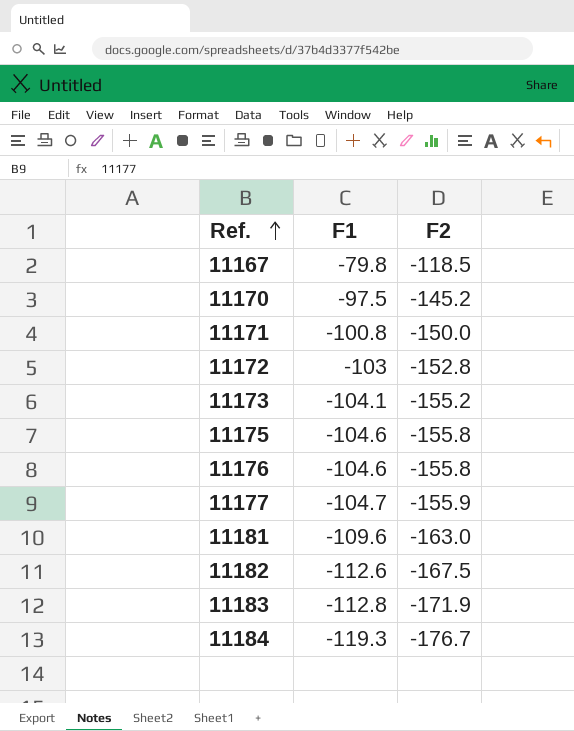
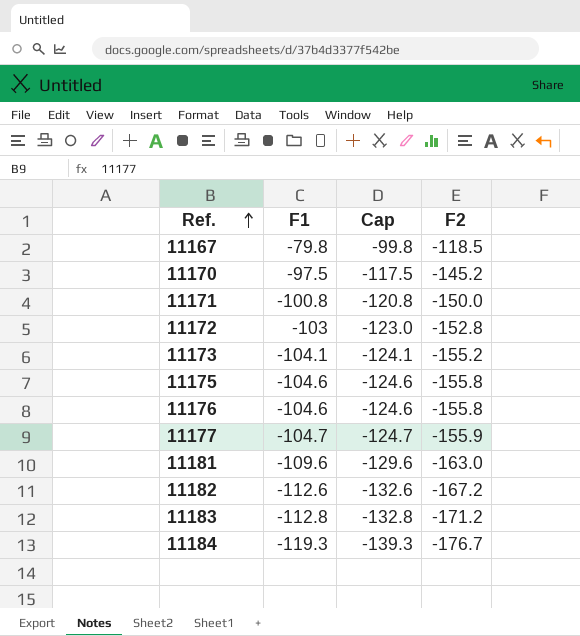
column Cap | formula: none -> [F1] - 20
11182 | F2: -167.5 -> -167.2
11183 | F2: -171.9 -> -171.2

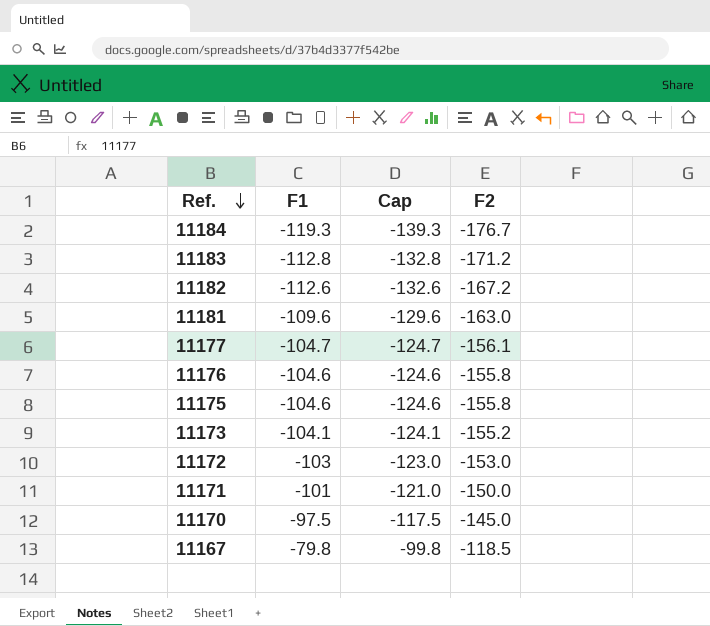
row order: Ref. ascending -> Ref. descending
11177 | F2: -155.9 -> -156.1
11172 | F2: -152.8 -> -153.0
11171 | F1: -100.8 -> -101
11171 | Cap: -120.8 -> -121.0
11170 | F2: -145.2 -> -145.0

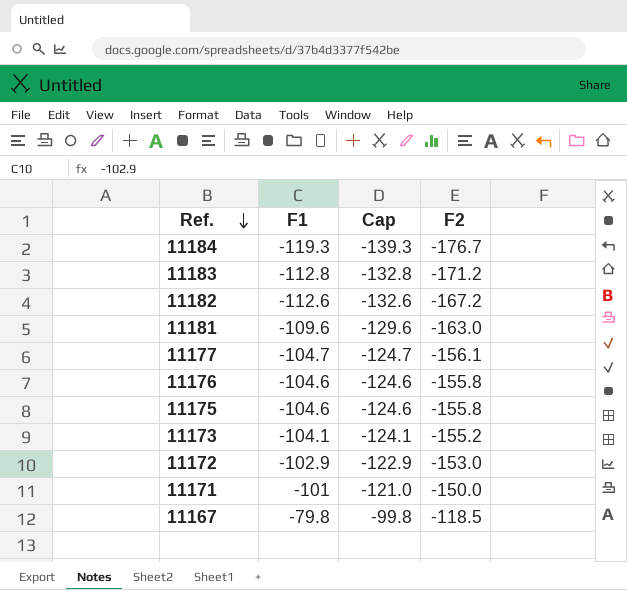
row 11170: -97.5 | -117.5 | -145.0 -> none
11172 | F1: -103 -> -102.9
11172 | Cap: -123.0 -> -122.9

